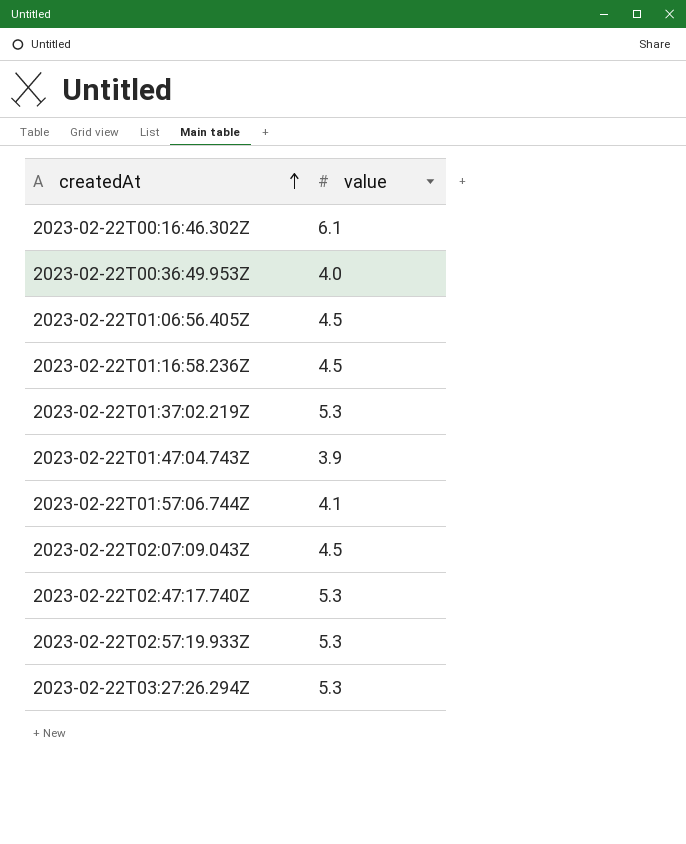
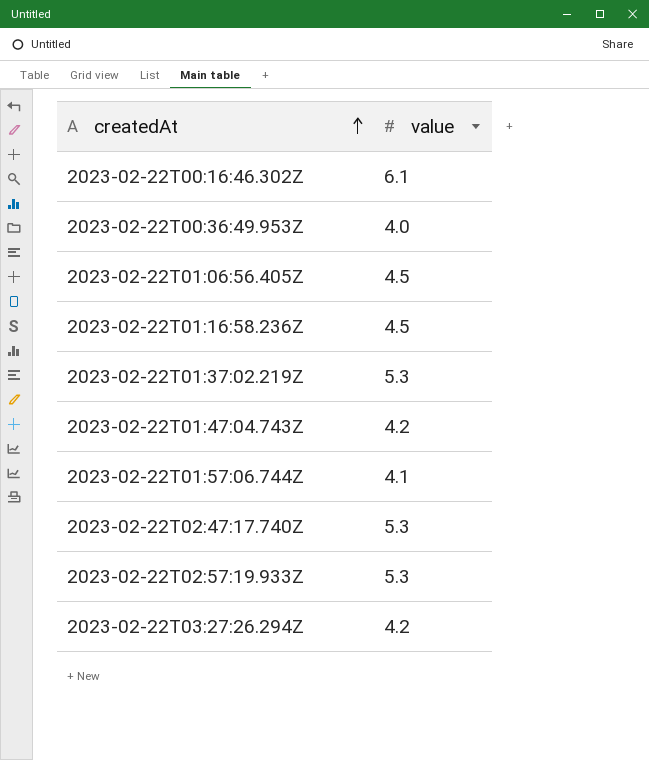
row 2023-02-22T02:07:09.043Z: 4.5 -> none
2023-02-22T01:47:04.743Z | value: 3.9 -> 4.2
2023-02-22T03:27:26.294Z | value: 5.3 -> 4.2

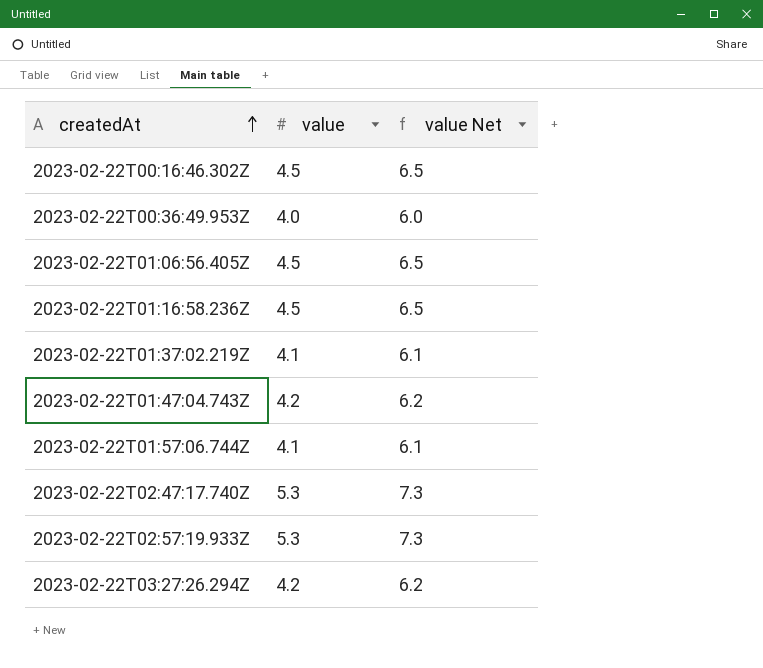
column value Net | formula: none -> [value] + 2
2023-02-22T00:16:46.302Z | value: 6.1 -> 4.5
2023-02-22T01:37:02.219Z | value: 5.3 -> 4.1

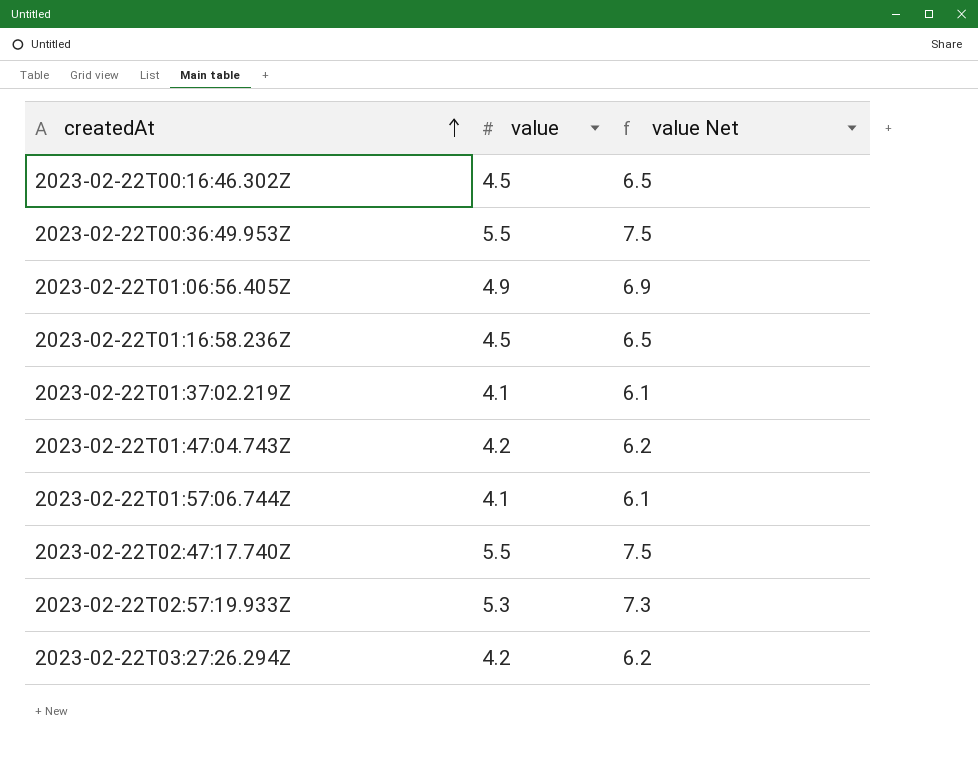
2023-02-22T00:36:49.953Z | value: 4.0 -> 5.5
2023-02-22T00:36:49.953Z | value Net: 6.0 -> 7.5
2023-02-22T01:06:56.405Z | value: 4.5 -> 4.9
2023-02-22T01:06:56.405Z | value Net: 6.5 -> 6.9
2023-02-22T02:47:17.740Z | value: 5.3 -> 5.5
2023-02-22T02:47:17.740Z | value Net: 7.3 -> 7.5

